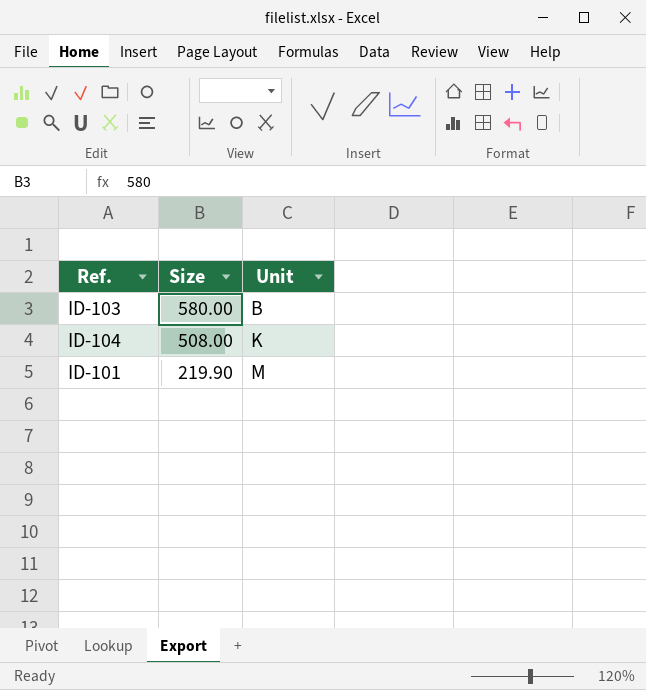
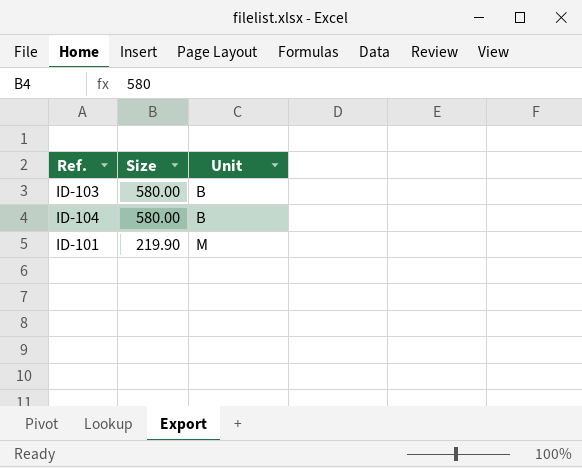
ID-104 | Size: 508.00 -> 580.00
ID-104 | Unit: K -> B

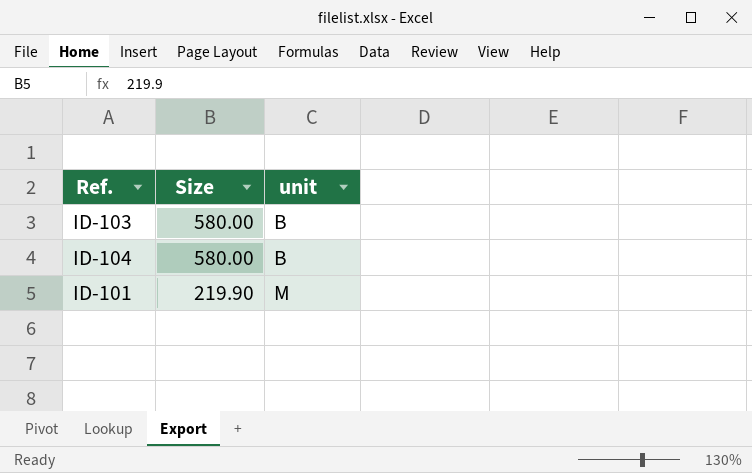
column name: Unit -> unit

